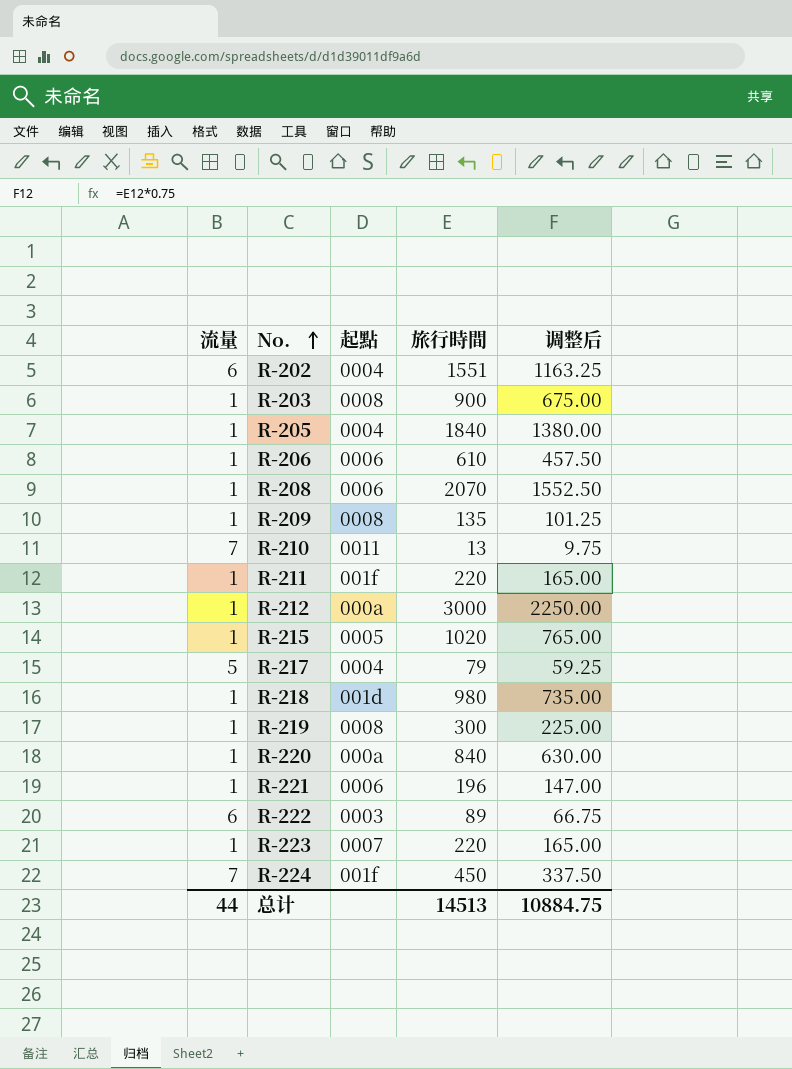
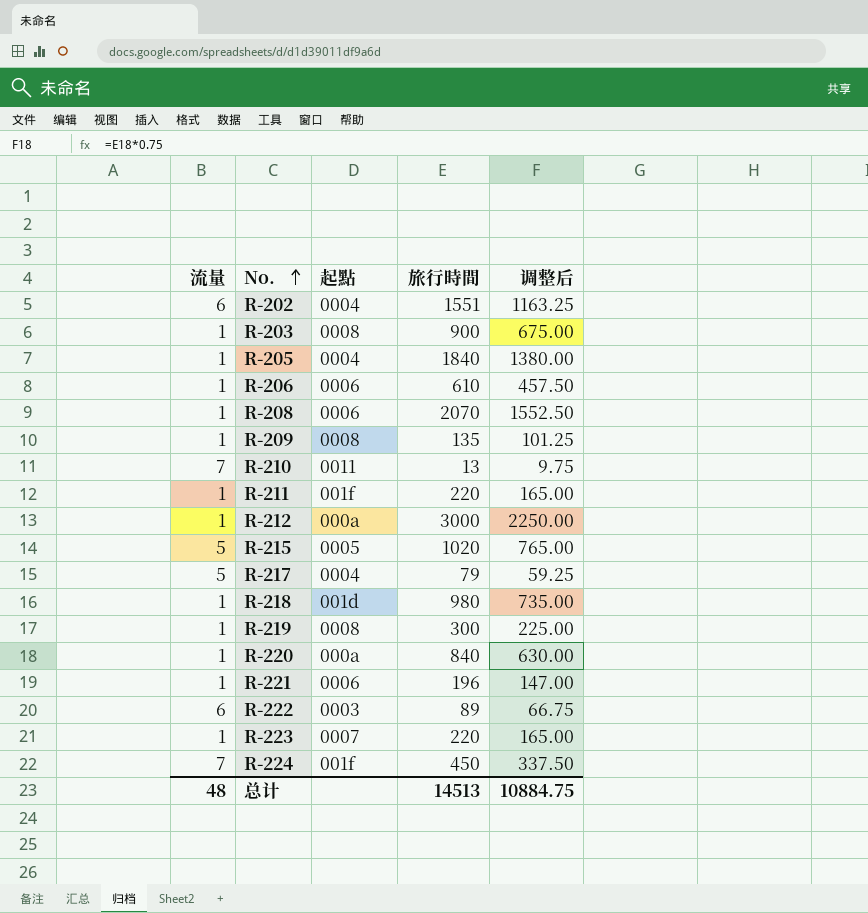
R-215 | 流量: 1 -> 5
总计 | 流量: 44 -> 48

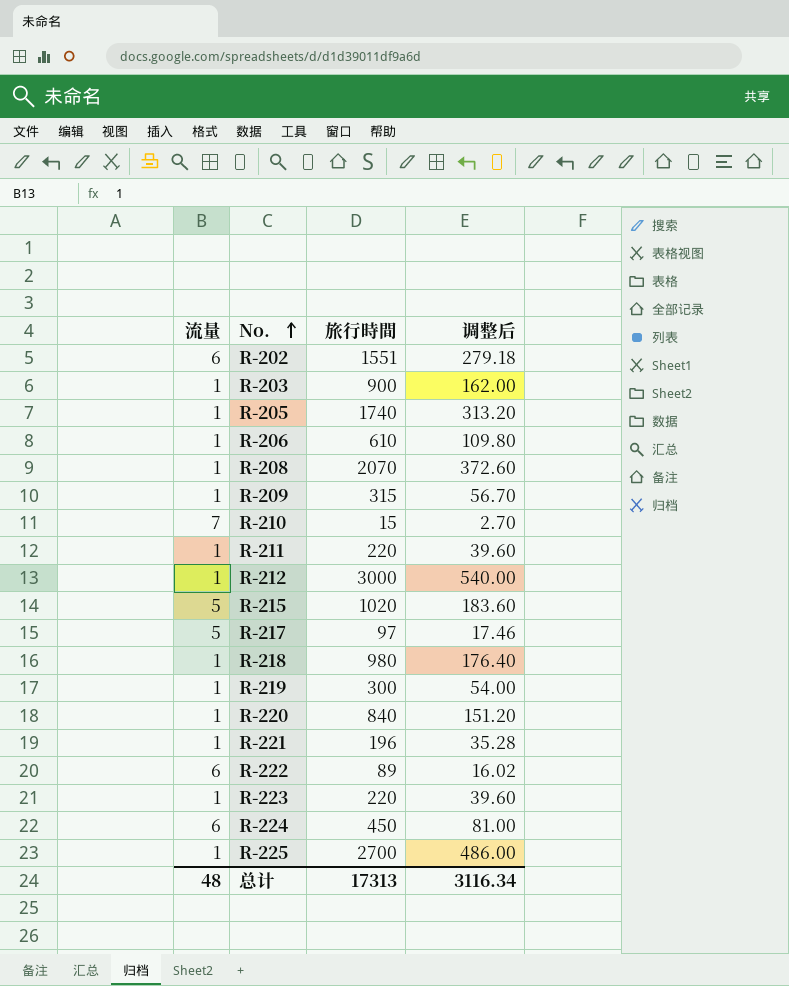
column 起點 | position: 3 -> none
column 调整后 | formula: [旅行時間] * 0.75 -> [旅行時間] * 0.18
R-205 | 旅行時間: 1840 -> 1740
R-209 | 旅行時間: 135 -> 315
R-210 | 旅行時間: 13 -> 15
R-217 | 旅行時間: 79 -> 97
R-224 | 流量: 7 -> 6
row R-225: none -> 1 | 2700 | 486.00
总计 | 旅行時間: 14513 -> 17313
总计 | 调整后: 10884.75 -> 3116.34

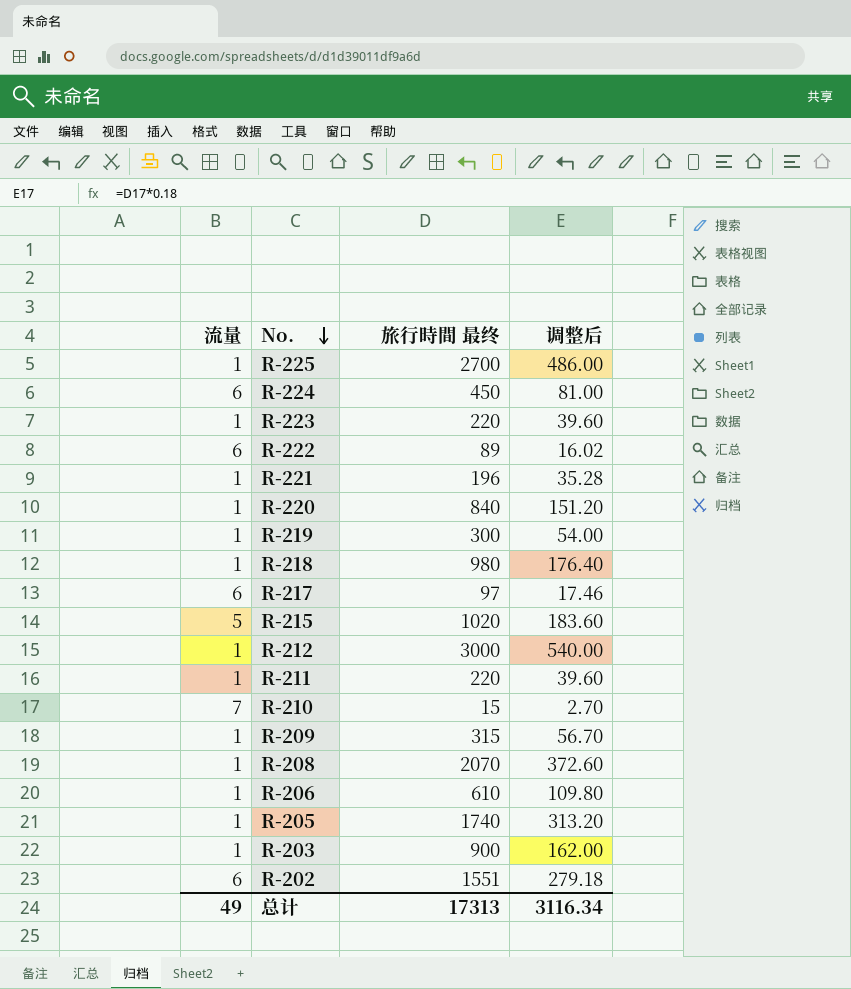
row order: No. ascending -> No. descending
column name: 旅行時間 -> 旅行時間 最终
R-217 | 流量: 5 -> 6
总计 | 流量: 48 -> 49

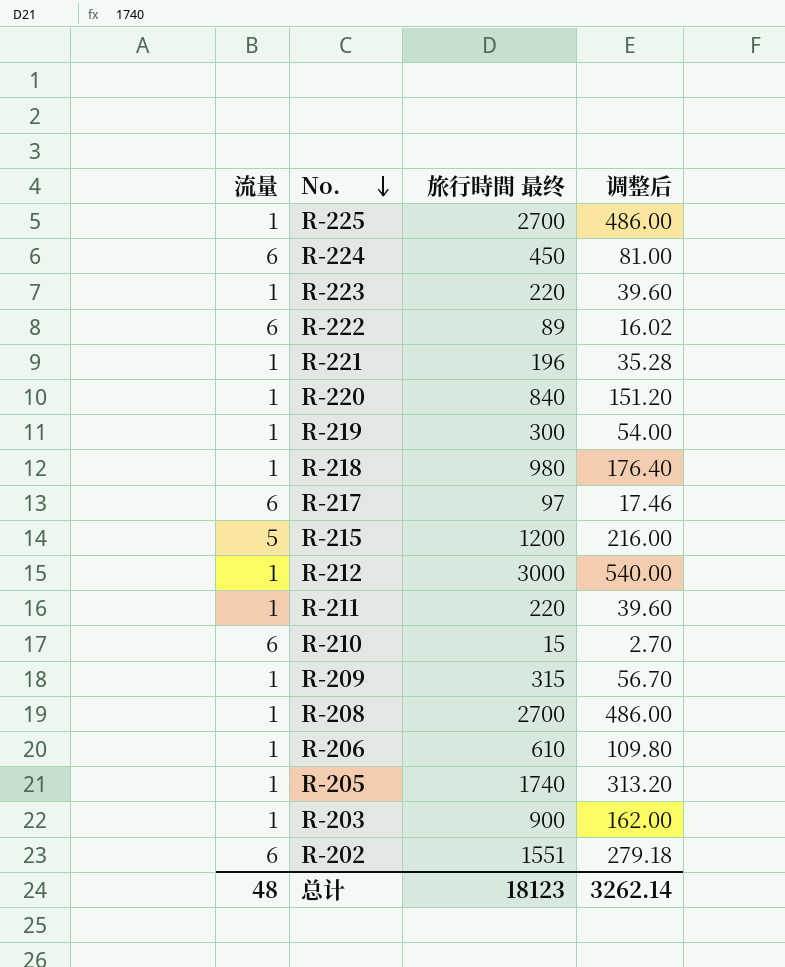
R-215 | 旅行時間 最终: 1020 -> 1200
R-215 | 调整后: 183.60 -> 216.00
R-210 | 流量: 7 -> 6
R-208 | 旅行時間 最终: 2070 -> 2700
R-208 | 调整后: 372.60 -> 486.00
总计 | 流量: 49 -> 48
总计 | 旅行時間 最终: 17313 -> 18123
总计 | 调整后: 3116.34 -> 3262.14

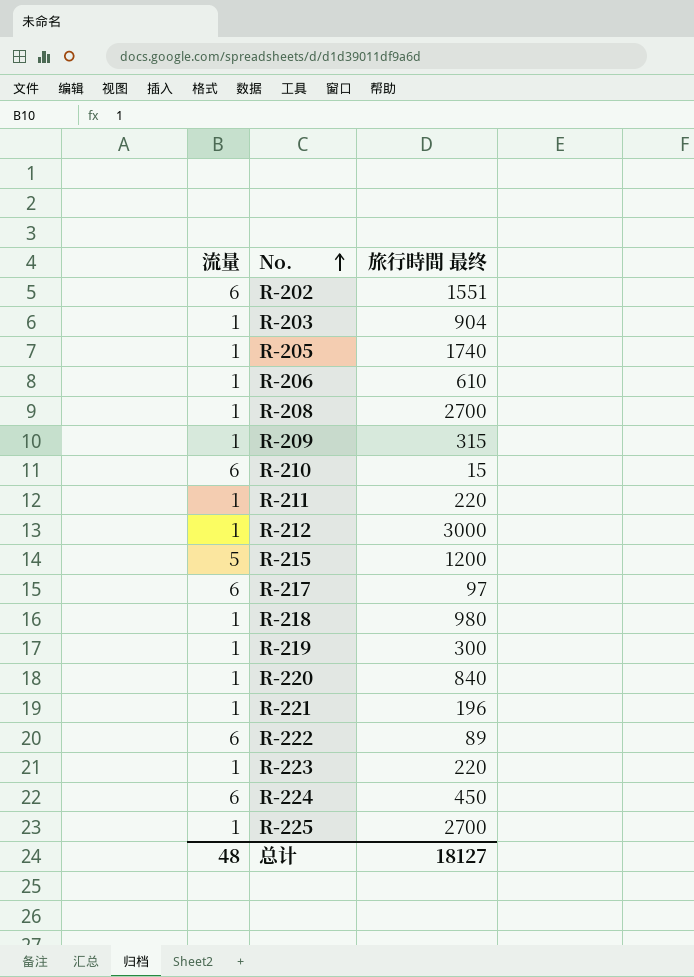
row order: No. descending -> No. ascending
column 调整后 | formula: [旅行時間 最终] * 0.18 -> none
R-203 | 旅行時間 最终: 900 -> 904
总计 | 旅行時間 最终: 18123 -> 18127

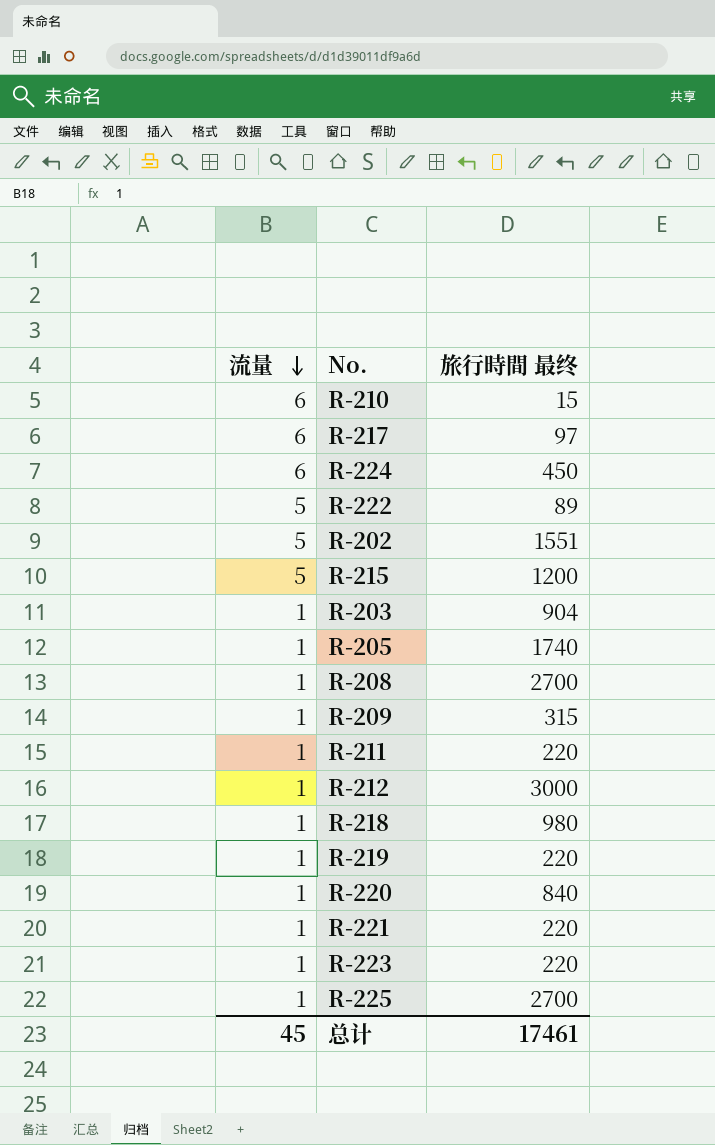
row order: No. ascending -> 流量 descending
row R-206: 1 | 610 -> none
R-222 | 流量: 6 -> 5
R-202 | 流量: 6 -> 5
R-219 | 旅行時間 最终: 300 -> 220
R-221 | 旅行時間 最终: 196 -> 220
总计 | 流量: 48 -> 45
总计 | 旅行時間 最终: 18127 -> 17461

